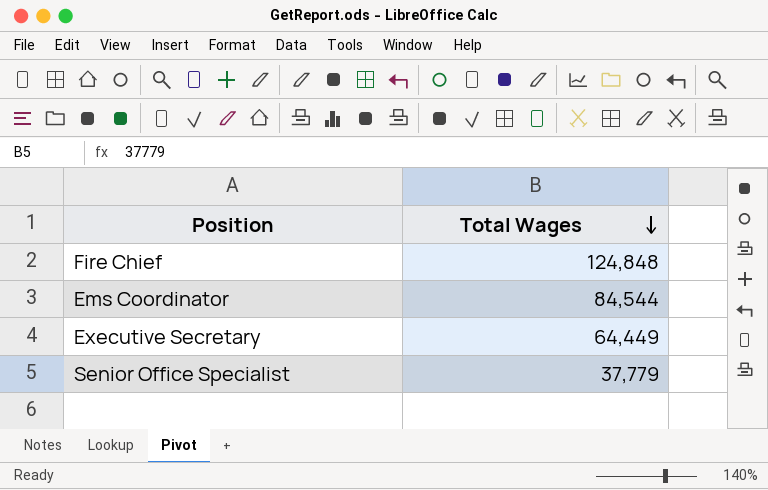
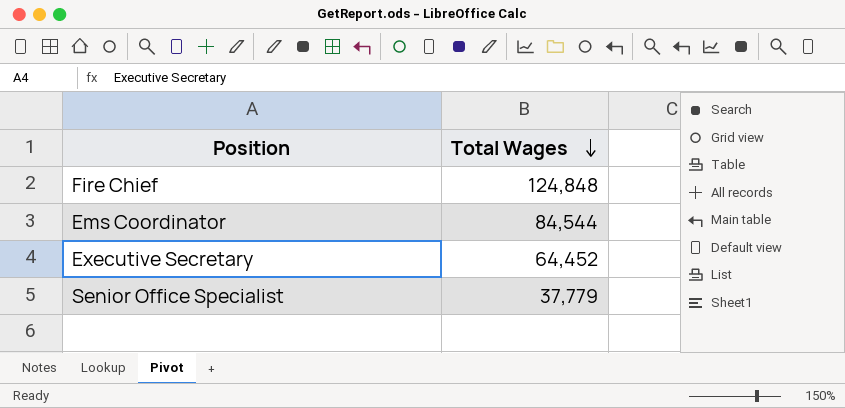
Executive Secretary | Total Wages: 64,449 -> 64,452

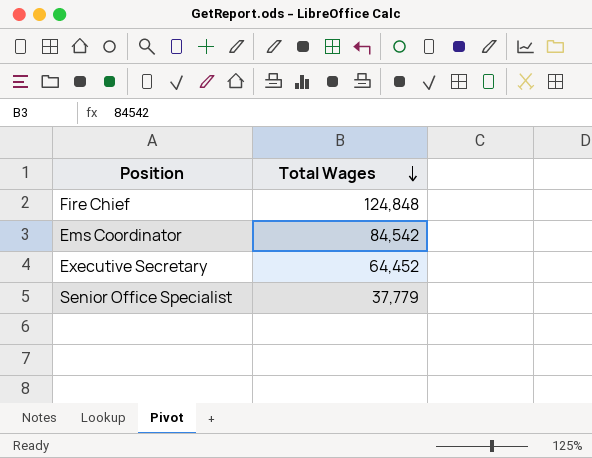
Ems Coordinator | Total Wages: 84,544 -> 84,542

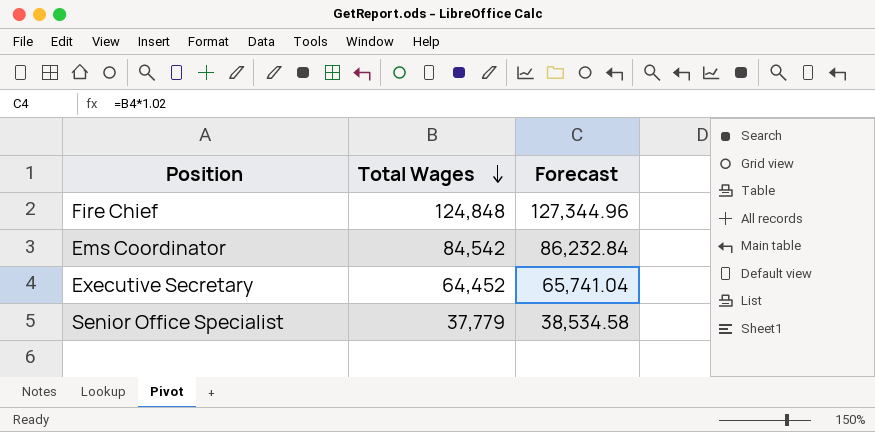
column Forecast | formula: none -> [Total Wages] * 1.02

